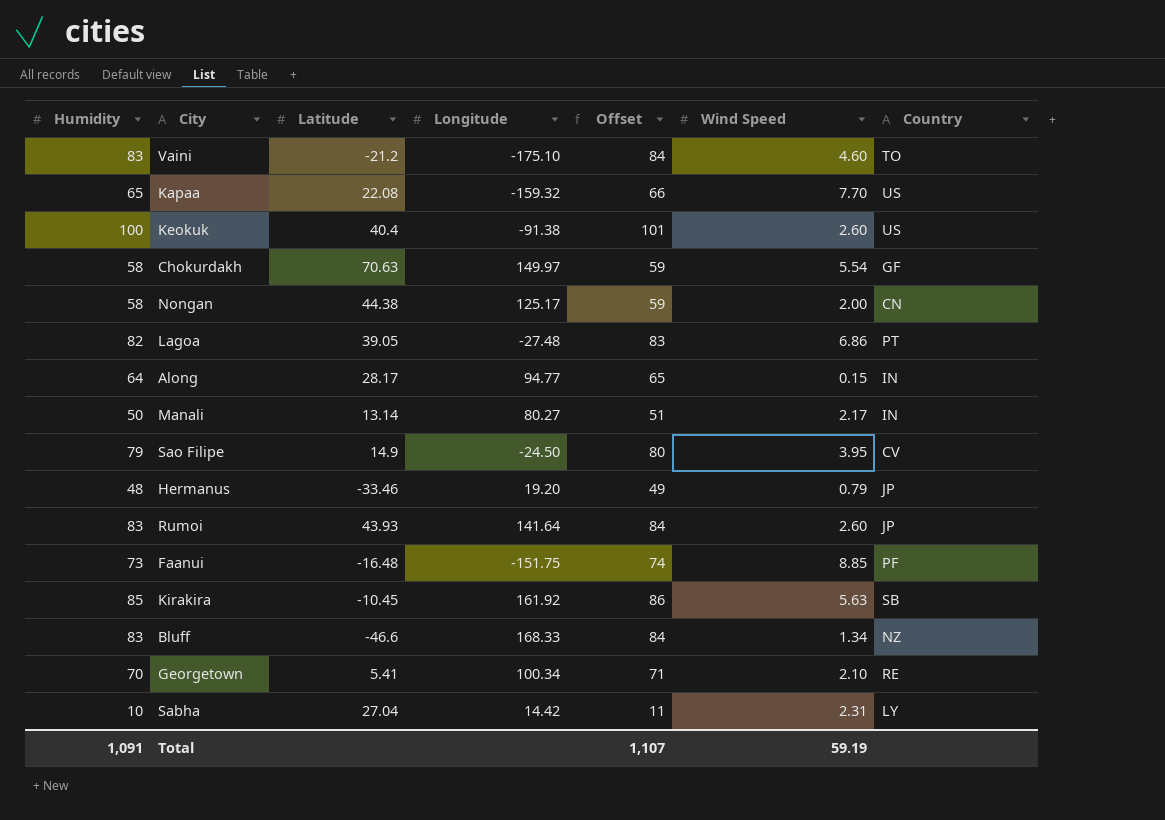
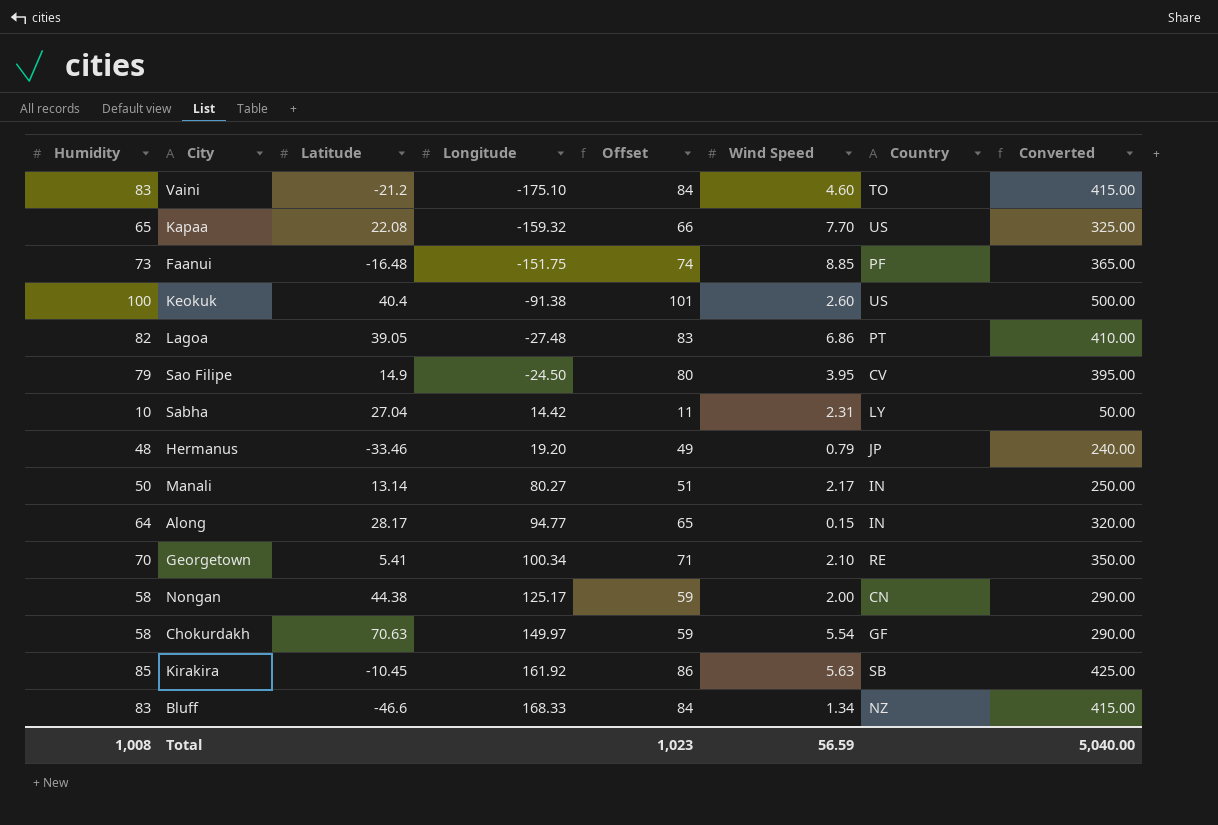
row order: none -> Longitude ascending
column Converted | formula: none -> [Humidity] * 5
row Rumoi: 83 | 43.93 | 141.64 | 84 | 2.60 | JP -> none
Total | Humidity: 1,091 -> 1,008
Total | Offset: 1,107 -> 1,023
Total | Wind Speed: 59.19 -> 56.59

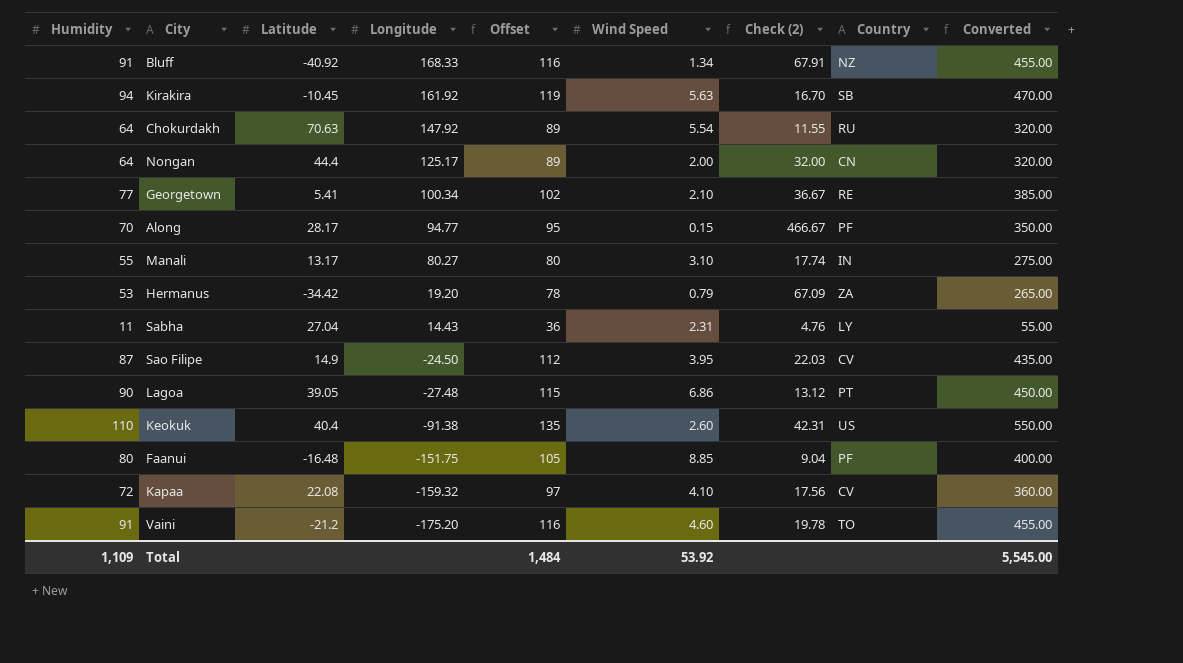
row order: Longitude ascending -> Longitude descending
column Offset | formula: [Humidity] + 1 -> [Humidity] + 25
column Check (2) | formula: none -> [Humidity] / [Wind Speed]
Bluff | Humidity: 83 -> 91
Bluff | Latitude: -46.6 -> -40.92
Bluff | Converted: 415.00 -> 455.00
Kirakira | Humidity: 85 -> 94
Kirakira | Converted: 425.00 -> 470.00
Chokurdakh | Humidity: 58 -> 64
Chokurdakh | Longitude: 149.97 -> 147.92
Chokurdakh | Country: GF -> RU
Chokurdakh | Converted: 290.00 -> 320.00
Nongan | Humidity: 58 -> 64
Nongan | Latitude: 44.38 -> 44.4
Nongan | Converted: 290.00 -> 320.00
Georgetown | Humidity: 70 -> 77
Georgetown | Converted: 350.00 -> 385.00
Along | Humidity: 64 -> 70
Along | Country: IN -> PF
Along | Converted: 320.00 -> 350.00
Manali | Humidity: 50 -> 55
Manali | Latitude: 13.14 -> 13.17
Manali | Wind Speed: 2.17 -> 3.10
Manali | Converted: 250.00 -> 275.00
Hermanus | Humidity: 48 -> 53
Hermanus | Latitude: -33.46 -> -34.42
Hermanus | Country: JP -> ZA
Hermanus | Converted: 240.00 -> 265.00
Sabha | Humidity: 10 -> 11
Sabha | Longitude: 14.42 -> 14.43
Sabha | Converted: 50.00 -> 55.00
Sao Filipe | Humidity: 79 -> 87
Sao Filipe | Converted: 395.00 -> 435.00
Lagoa | Humidity: 82 -> 90
Lagoa | Converted: 410.00 -> 450.00
Keokuk | Humidity: 100 -> 110
Keokuk | Converted: 500.00 -> 550.00
Faanui | Humidity: 73 -> 80
Faanui | Converted: 365.00 -> 400.00
Kapaa | Humidity: 65 -> 72
Kapaa | Wind Speed: 7.70 -> 4.10
Kapaa | Country: US -> CV
Kapaa | Converted: 325.00 -> 360.00
Vaini | Humidity: 83 -> 91
Vaini | Longitude: -175.10 -> -175.20
Vaini | Converted: 415.00 -> 455.00
Total | Humidity: 1,008 -> 1,109
Total | Offset: 1,023 -> 1,484
Total | Wind Speed: 56.59 -> 53.92
Total | Converted: 5,040.00 -> 5,545.00

